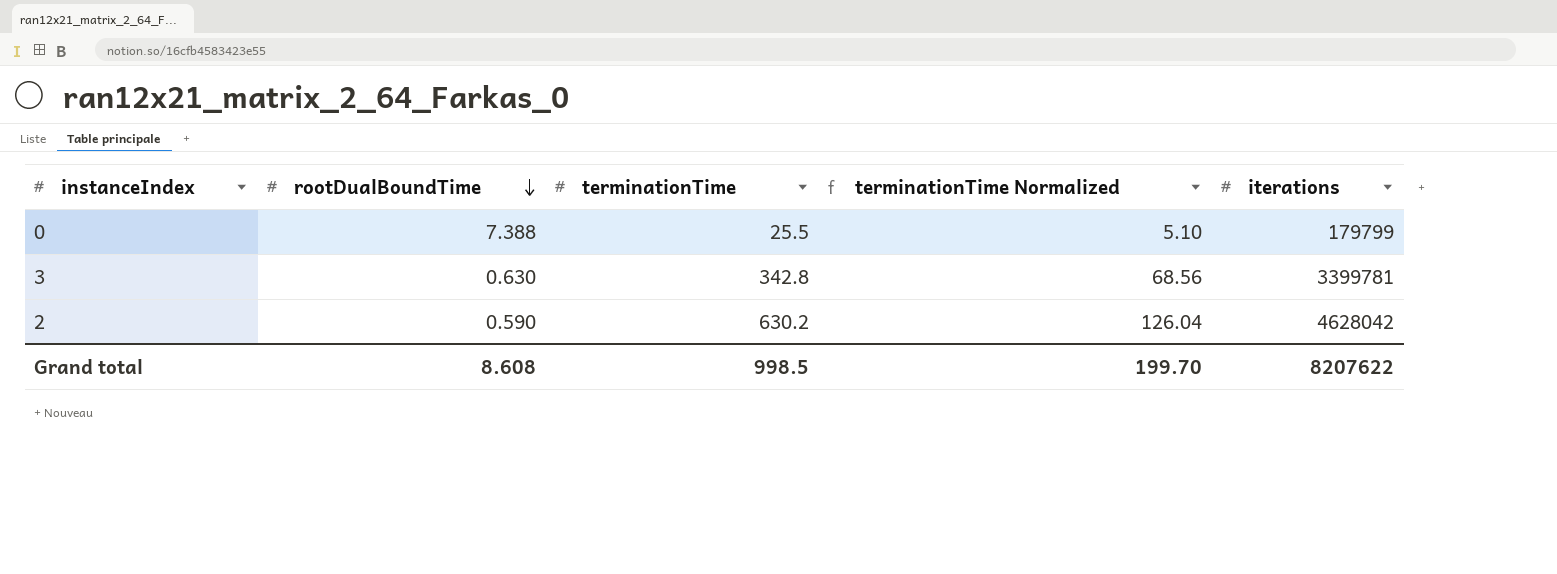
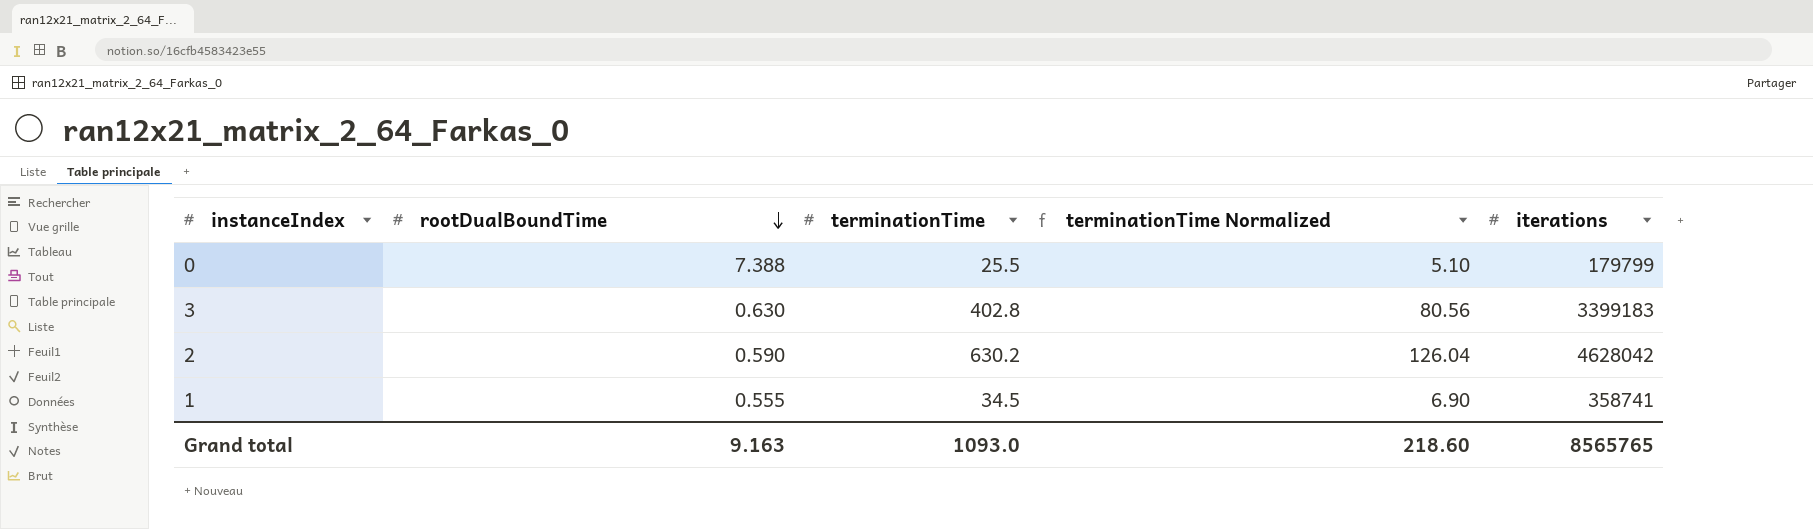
3 | terminationTime: 342.8 -> 402.8
3 | terminationTime Normalized: 68.56 -> 80.56
3 | iterations: 3399781 -> 3399183
row 1: none -> 0.555 | 34.5 | 6.90 | 358741
Grand total | rootDualBoundTime: 8.608 -> 9.163
Grand total | terminationTime: 998.5 -> 1093.0
Grand total | terminationTime Normalized: 199.70 -> 218.60
Grand total | iterations: 8207622 -> 8565765

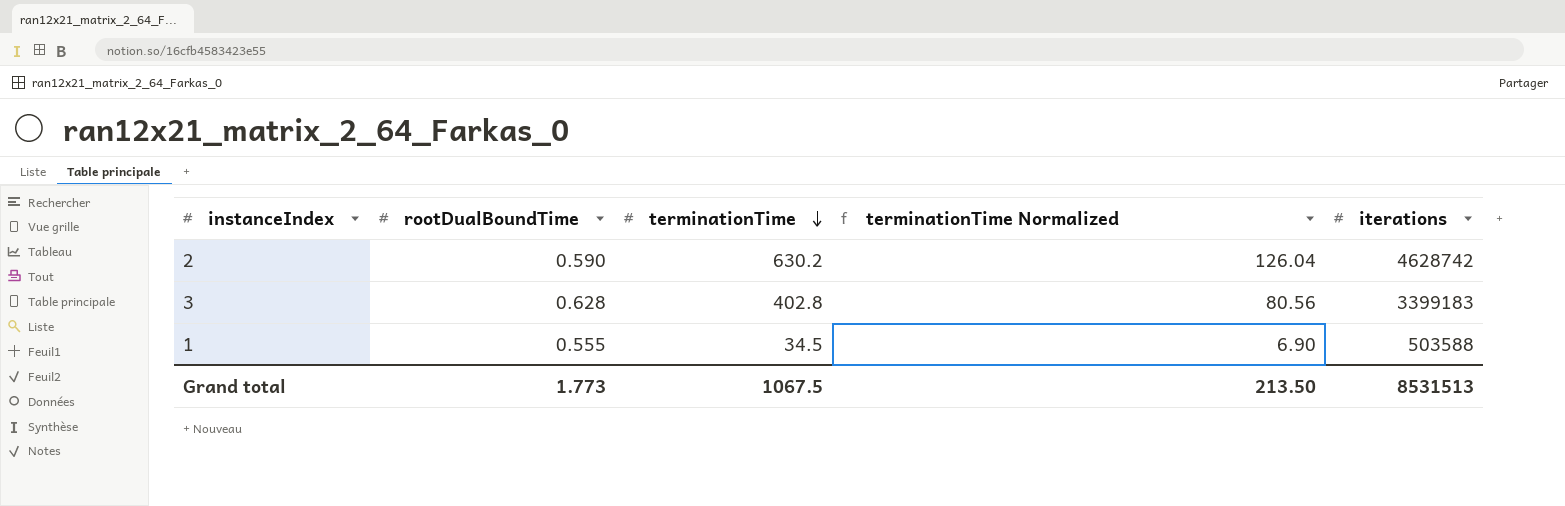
row order: rootDualBoundTime descending -> terminationTime descending
row 0: 7.388 | 25.5 | 5.10 | 179799 -> none
2 | iterations: 4628042 -> 4628742
3 | rootDualBoundTime: 0.630 -> 0.628
1 | iterations: 358741 -> 503588
Grand total | rootDualBoundTime: 9.163 -> 1.773
Grand total | terminationTime: 1093.0 -> 1067.5
Grand total | terminationTime Normalized: 218.60 -> 213.50
Grand total | iterations: 8565765 -> 8531513

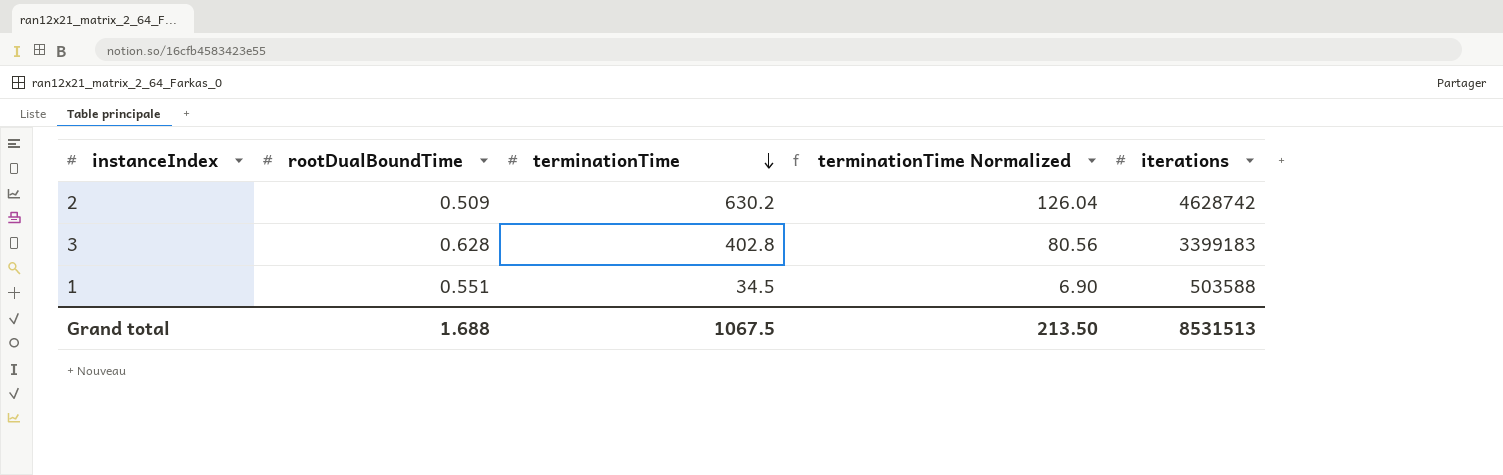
2 | rootDualBoundTime: 0.590 -> 0.509
1 | rootDualBoundTime: 0.555 -> 0.551
Grand total | rootDualBoundTime: 1.773 -> 1.688

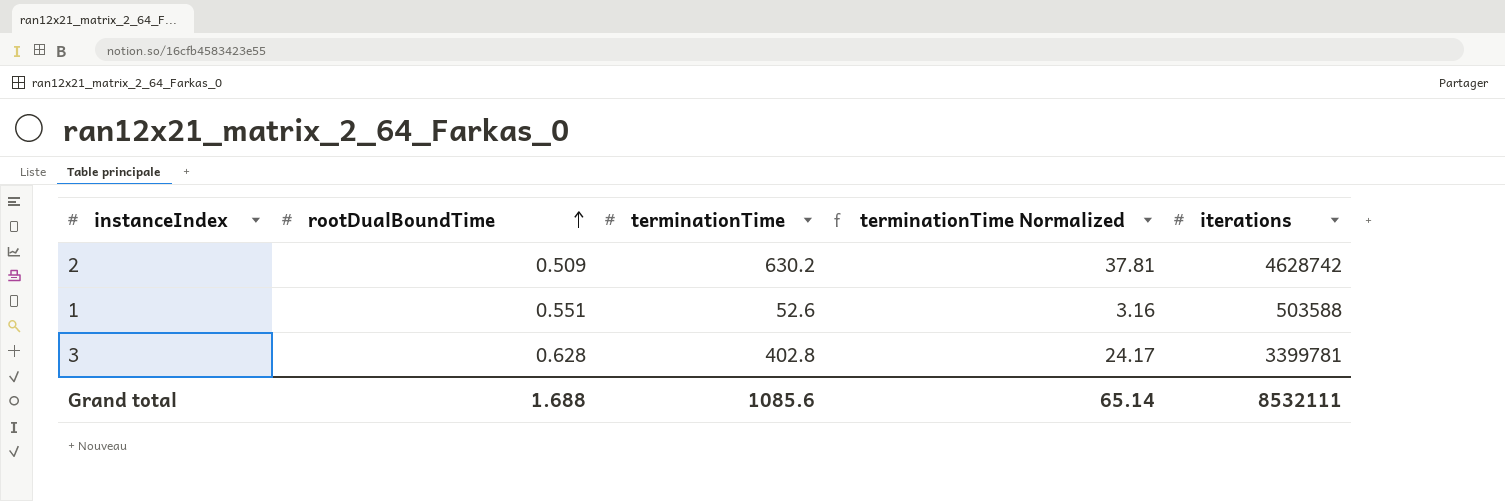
row order: terminationTime descending -> rootDualBoundTime ascending
column terminationTime Normalized | formula: [terminationTime] * 0.2 -> [terminationTime] * 0.06
1 | terminationTime: 34.5 -> 52.6
3 | iterations: 3399183 -> 3399781
Grand total | terminationTime: 1067.5 -> 1085.6
Grand total | terminationTime Normalized: 213.50 -> 65.14
Grand total | iterations: 8531513 -> 8532111

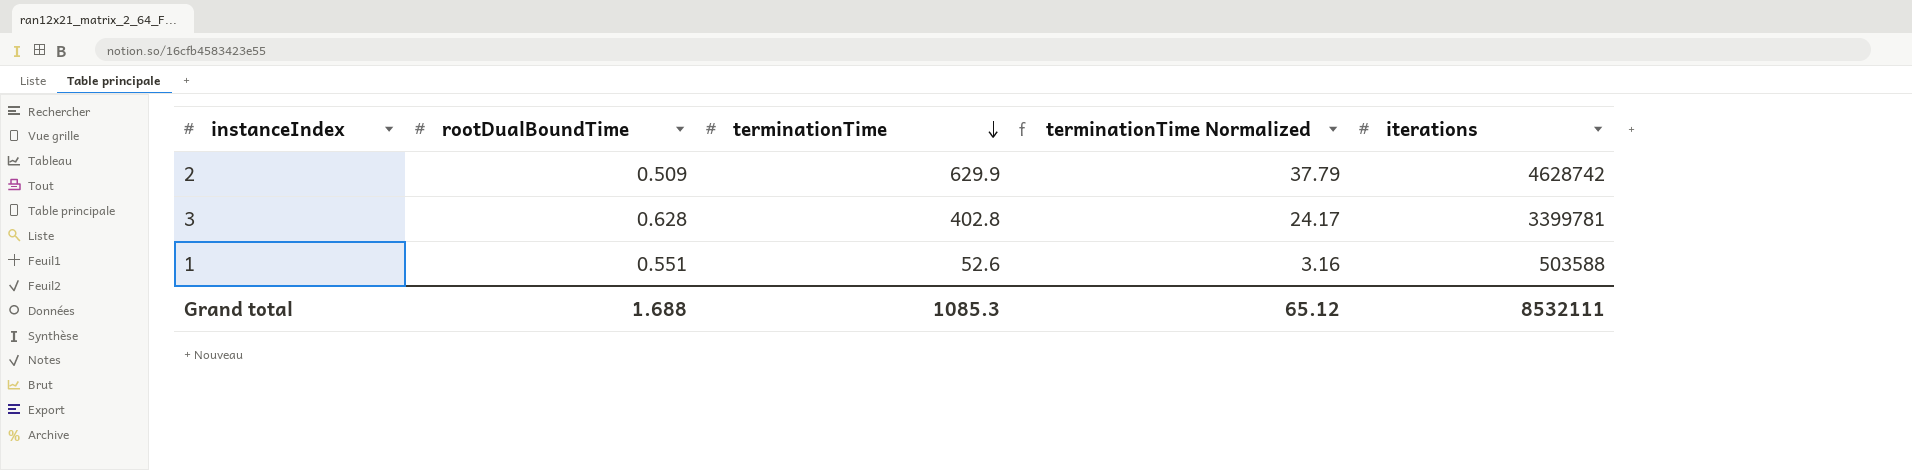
row order: rootDualBoundTime ascending -> terminationTime descending
2 | terminationTime: 630.2 -> 629.9
2 | terminationTime Normalized: 37.81 -> 37.79
Grand total | terminationTime: 1085.6 -> 1085.3
Grand total | terminationTime Normalized: 65.14 -> 65.12

